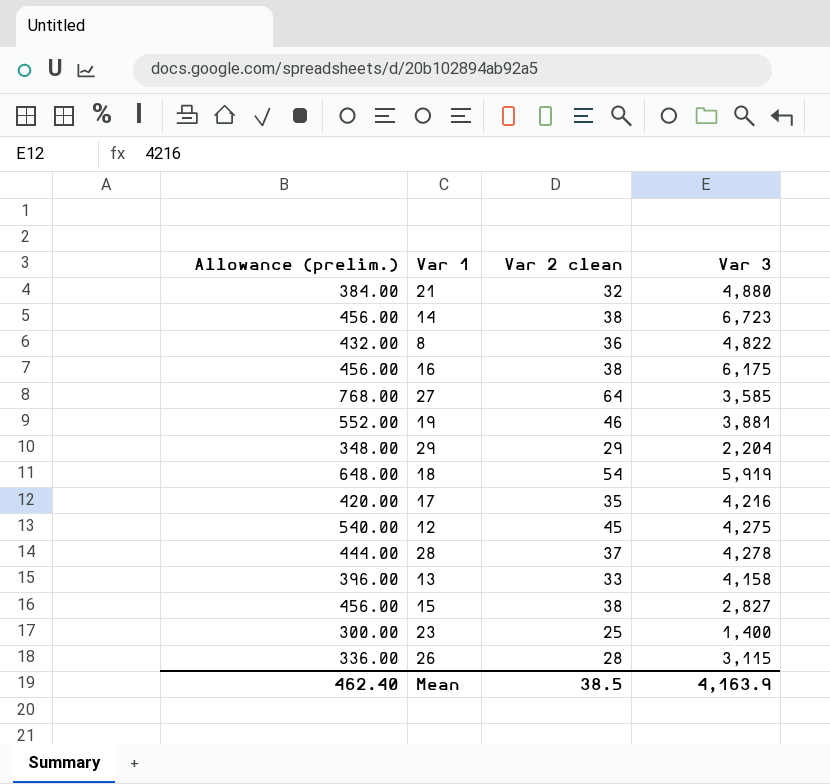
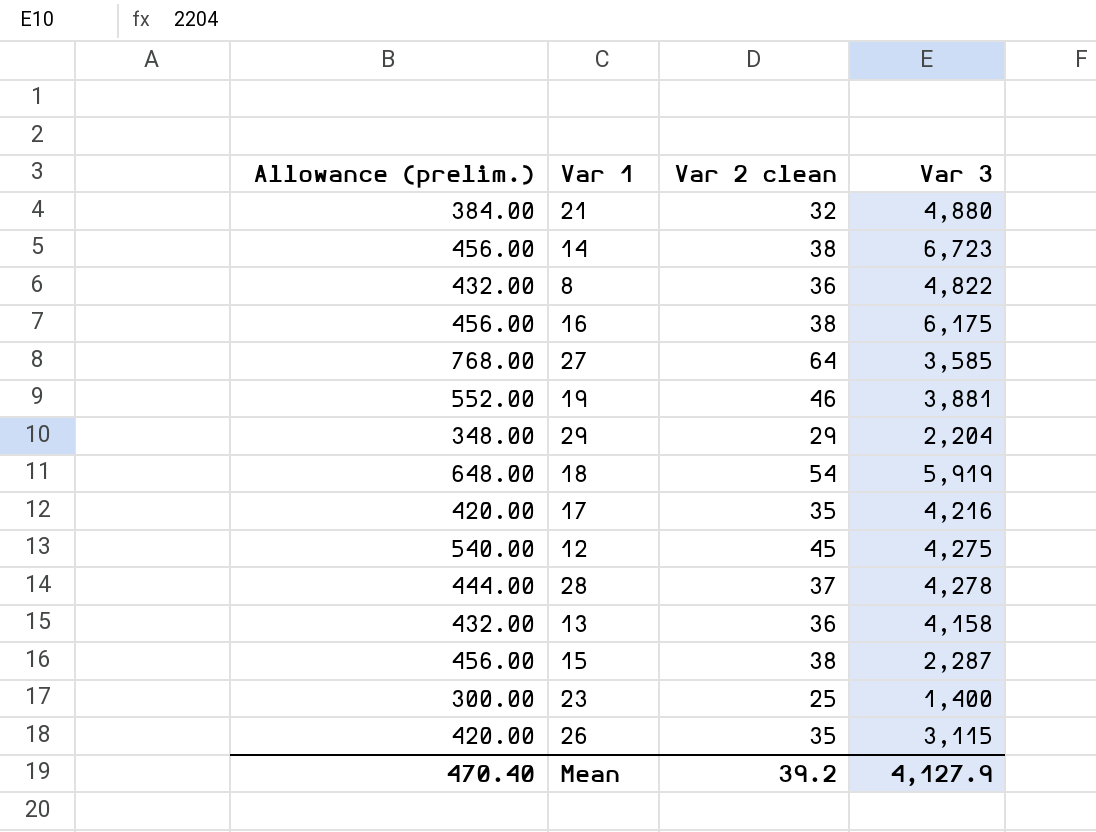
13 | Allowance (prelim.): 396.00 -> 432.00
13 | Var 2 clean: 33 -> 36
15 | Var 3: 2,827 -> 2,287
26 | Allowance (prelim.): 336.00 -> 420.00
26 | Var 2 clean: 28 -> 35
Mean | Allowance (prelim.): 462.40 -> 470.40
Mean | Var 2 clean: 38.5 -> 39.2
Mean | Var 3: 4,163.9 -> 4,127.9

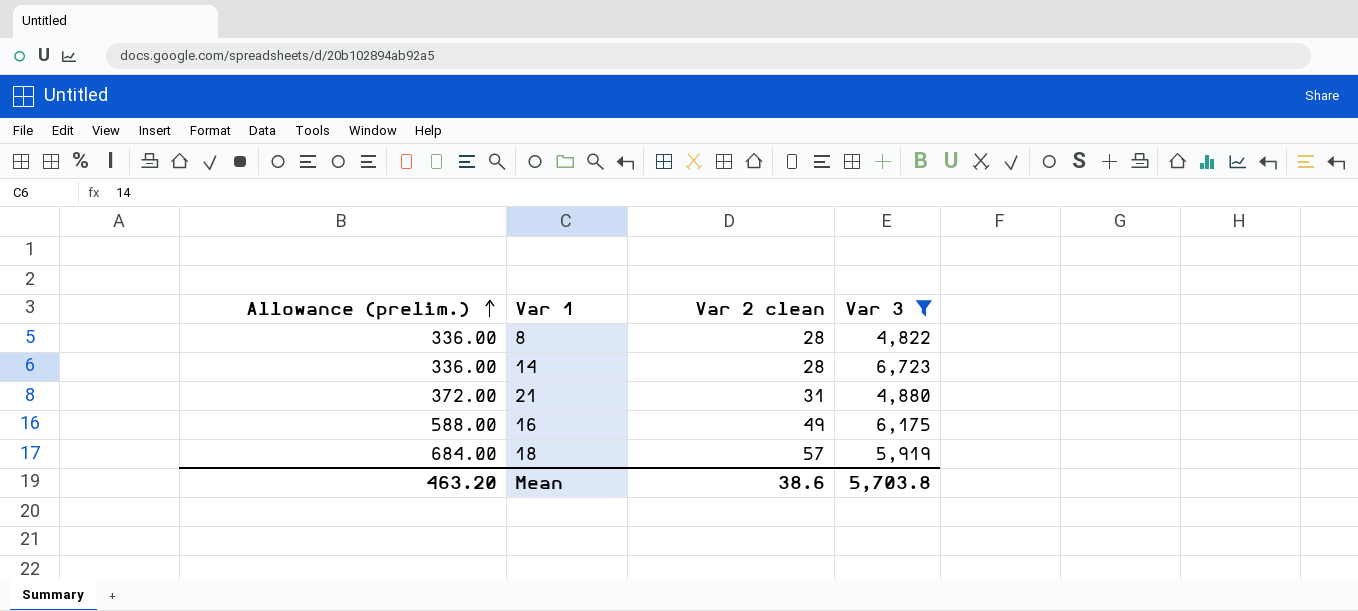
filter: none -> Var 3 >= 4,822
row order: none -> Allowance (prelim.) ascending
8 | Allowance (prelim.): 432.00 -> 336.00
8 | Var 2 clean: 36 -> 28
14 | Allowance (prelim.): 456.00 -> 336.00
14 | Var 2 clean: 38 -> 28
21 | Allowance (prelim.): 384.00 -> 372.00
21 | Var 2 clean: 32 -> 31
16 | Allowance (prelim.): 456.00 -> 588.00
16 | Var 2 clean: 38 -> 49
18 | Allowance (prelim.): 648.00 -> 684.00
18 | Var 2 clean: 54 -> 57
Mean | Allowance (prelim.): 470.40 -> 463.20
Mean | Var 2 clean: 39.2 -> 38.6
Mean | Var 3: 4,127.9 -> 5,703.8

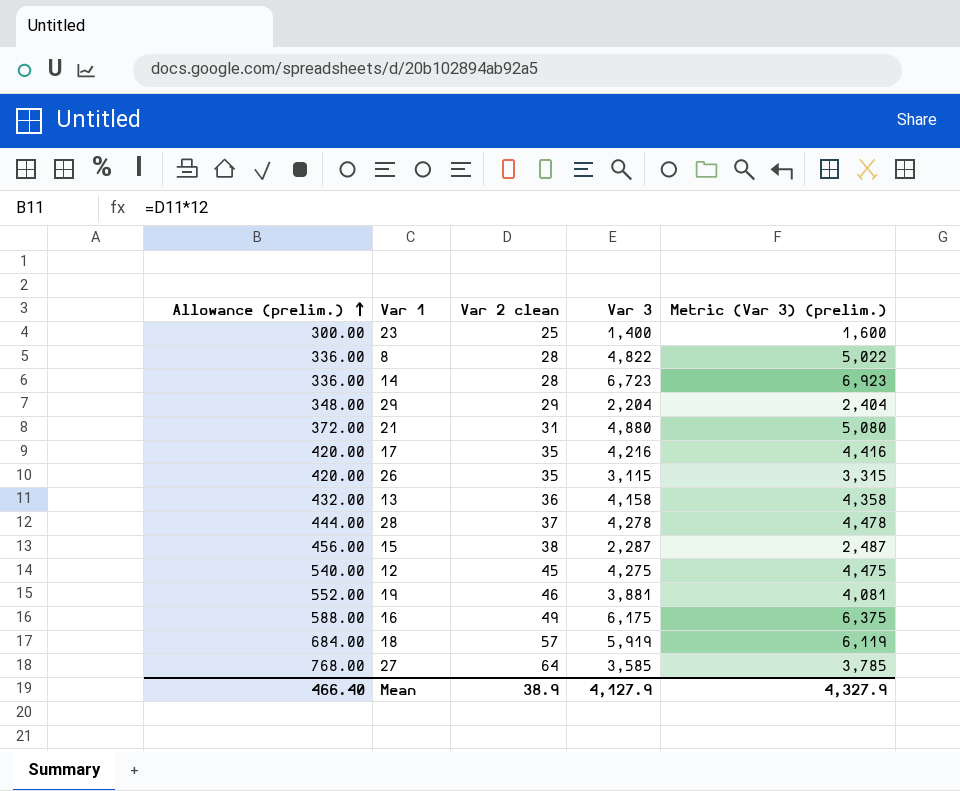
filter: Var 3 >= 4,822 -> none
column Metric (Var 3) (prelim.) | formula: none -> [Var 3] + 200
Mean | Allowance (prelim.): 463.20 -> 466.40
Mean | Var 2 clean: 38.6 -> 38.9
Mean | Var 3: 5,703.8 -> 4,127.9

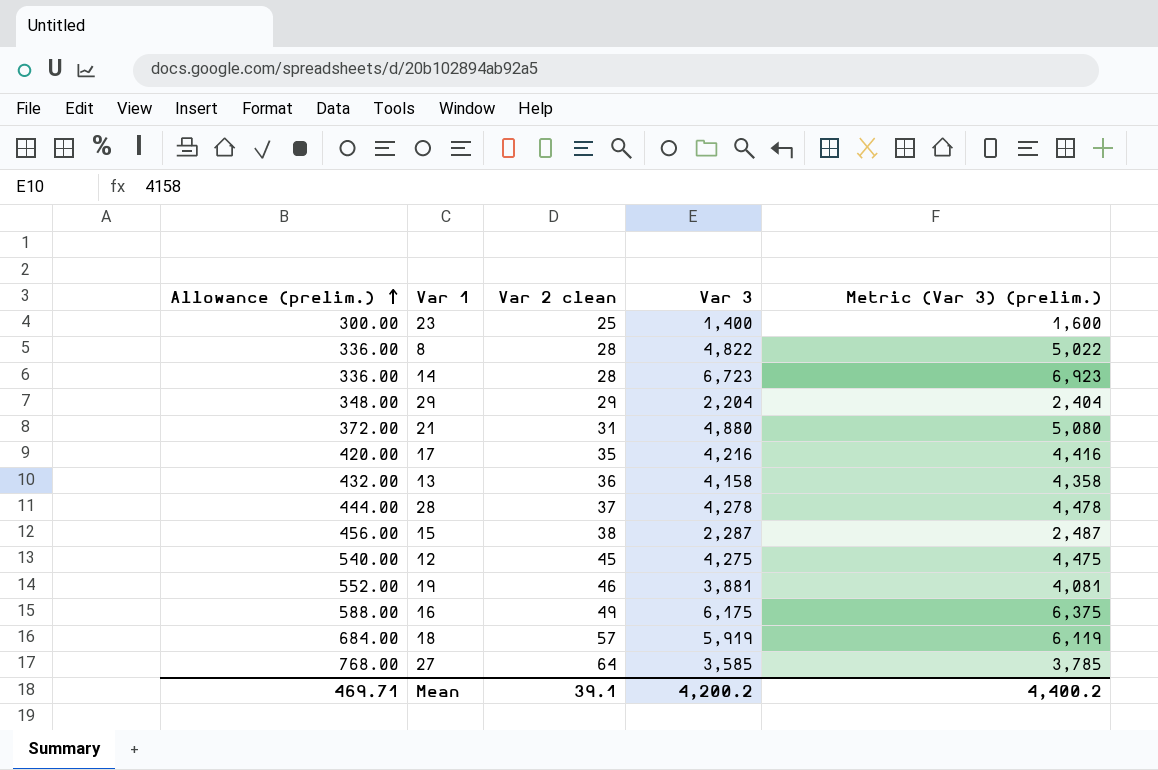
row 26: 420.00 | 35 | 3,115 | 3,315 -> none
Mean | Allowance (prelim.): 466.40 -> 469.71
Mean | Var 2 clean: 38.9 -> 39.1
Mean | Var 3: 4,127.9 -> 4,200.2
Mean | Metric (Var 3) (prelim.): 4,327.9 -> 4,400.2

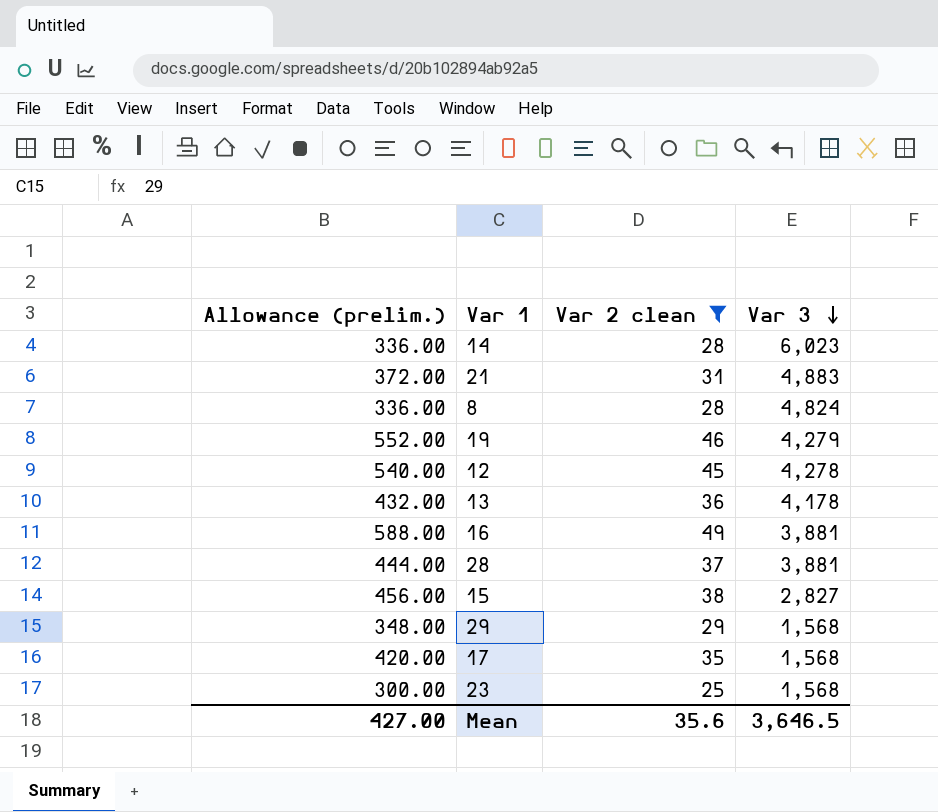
filter: none -> Var 2 clean <= 49
row order: Allowance (prelim.) ascending -> Var 3 descending
column Metric (Var 3) (prelim.) | formula: [Var 3] + 200 -> none
14 | Var 3: 6,723 -> 6,023
21 | Var 3: 4,880 -> 4,883
8 | Var 3: 4,822 -> 4,824
19 | Var 3: 3,881 -> 4,279
12 | Var 3: 4,275 -> 4,278
13 | Var 3: 4,158 -> 4,178
16 | Var 3: 6,175 -> 3,881
28 | Var 3: 4,278 -> 3,881
15 | Var 3: 2,287 -> 2,827
29 | Var 3: 2,204 -> 1,568
17 | Var 3: 4,216 -> 1,568
23 | Var 3: 1,400 -> 1,568
Mean | Allowance (prelim.): 469.71 -> 427.00
Mean | Var 2 clean: 39.1 -> 35.6
Mean | Var 3: 4,200.2 -> 3,646.5

